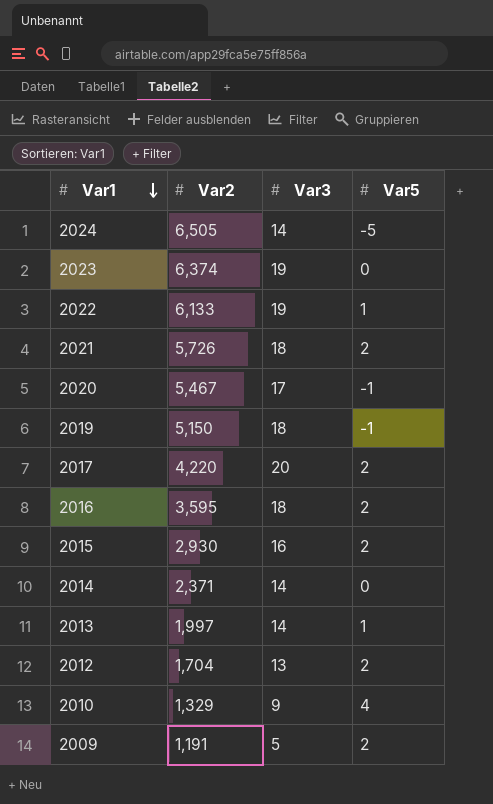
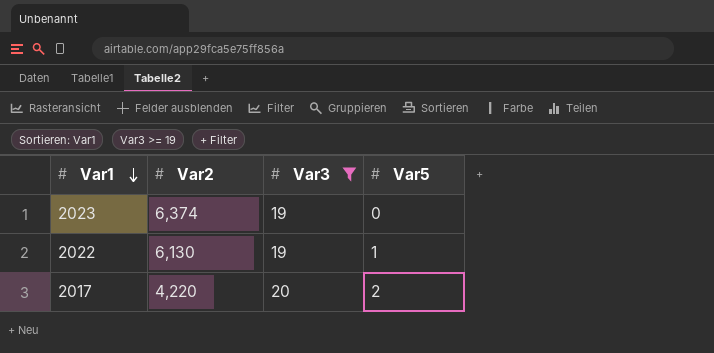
filter: none -> Var3 >= 19
2022 | Var2: 6,133 -> 6,130

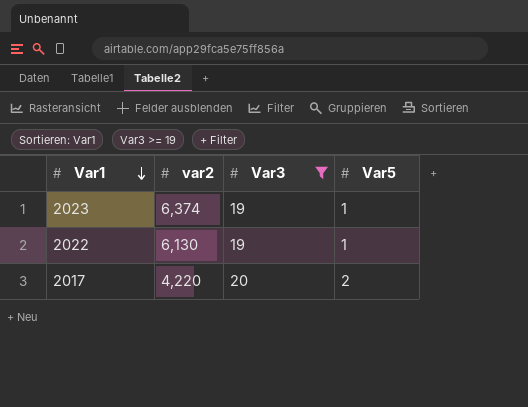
column name: Var2 -> var2
2023 | Var5: 0 -> 1

